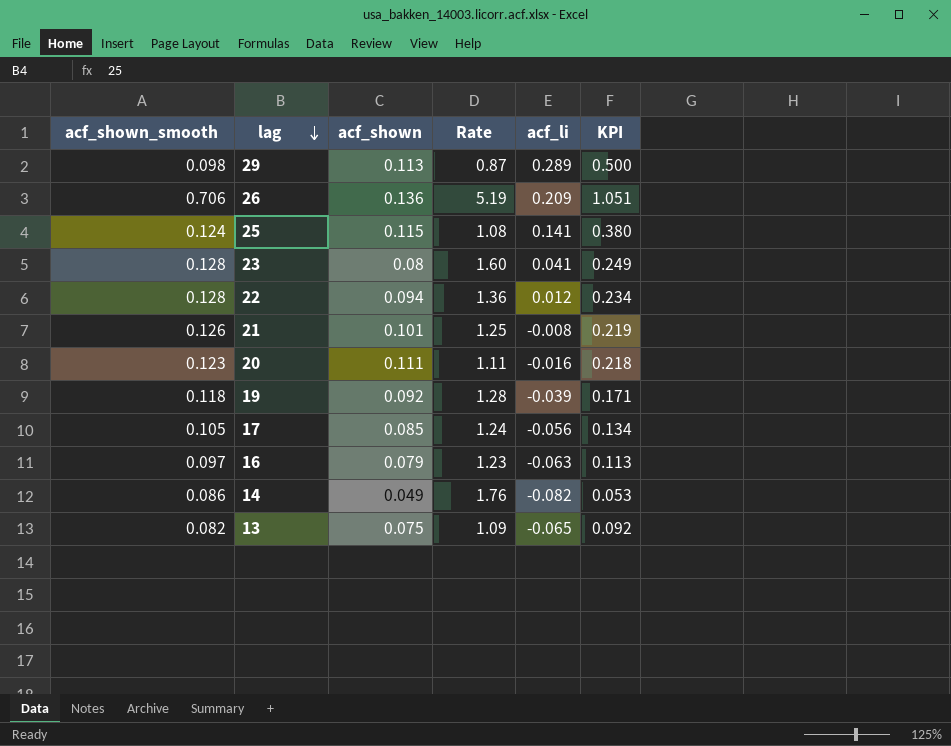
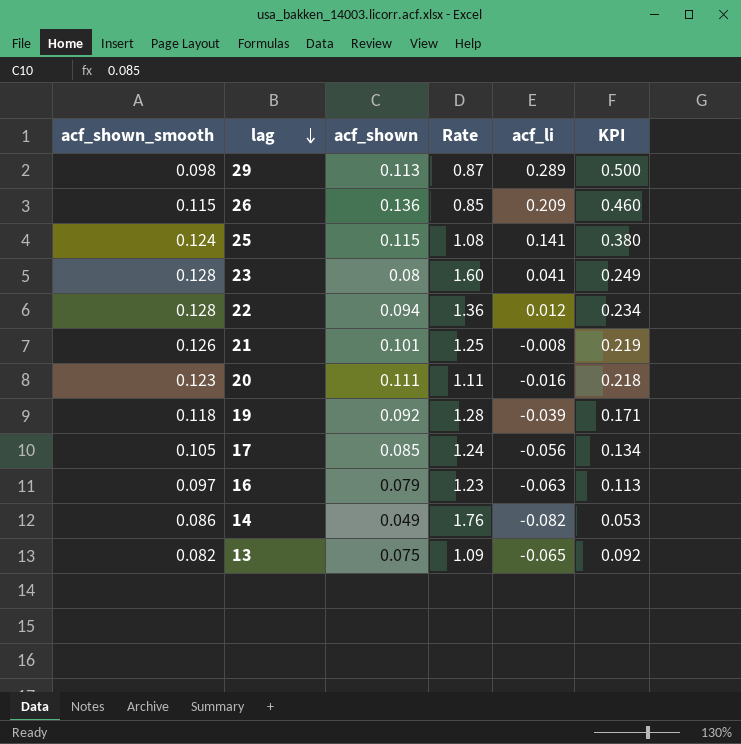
26 | acf_shown_smooth: 0.706 -> 0.115
26 | Rate: 5.19 -> 0.85
26 | KPI: 1.051 -> 0.460

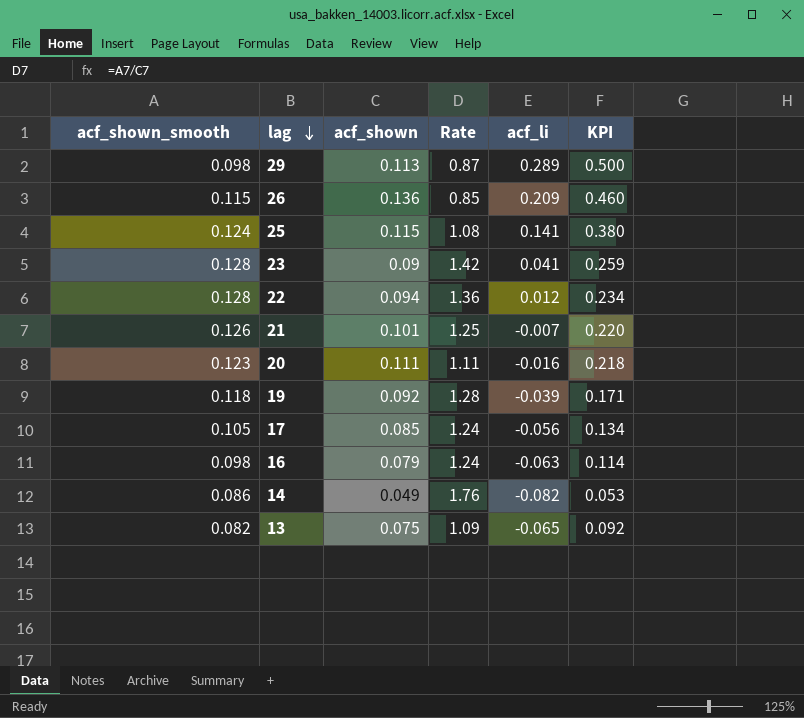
23 | acf_shown: 0.08 -> 0.09
23 | Rate: 1.60 -> 1.42
23 | KPI: 0.249 -> 0.259
21 | acf_li: -0.008 -> -0.007
21 | KPI: 0.219 -> 0.220
16 | acf_shown_smooth: 0.097 -> 0.098
16 | Rate: 1.23 -> 1.24
16 | KPI: 0.113 -> 0.114

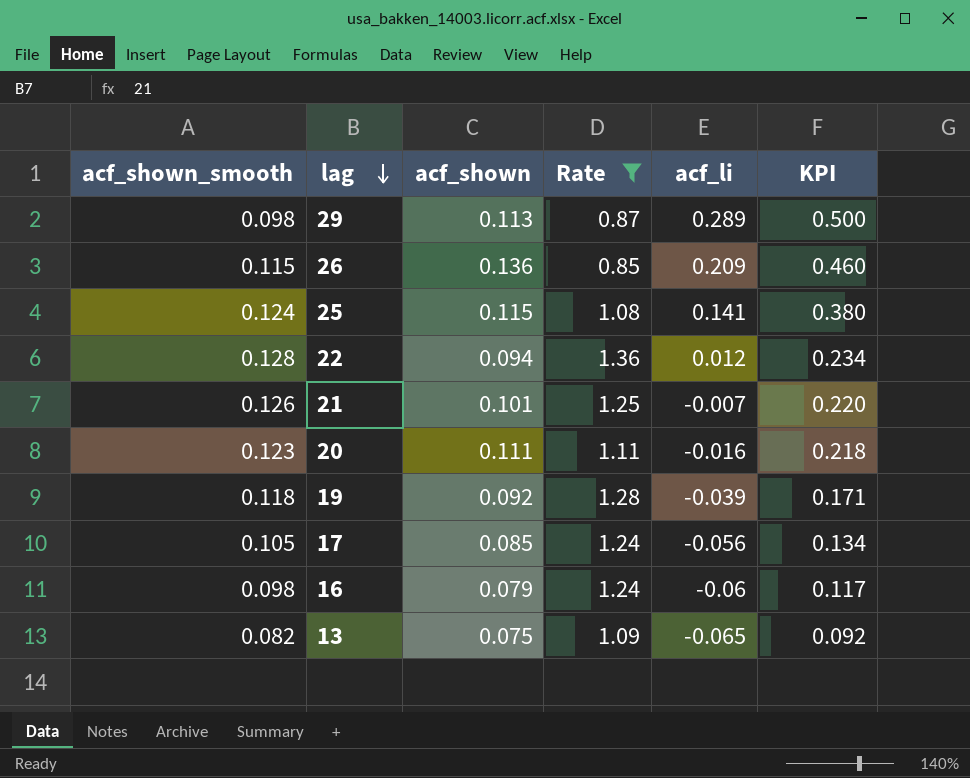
filter: none -> Rate <= 1.36
16 | acf_li: -0.063 -> -0.06
16 | KPI: 0.114 -> 0.117

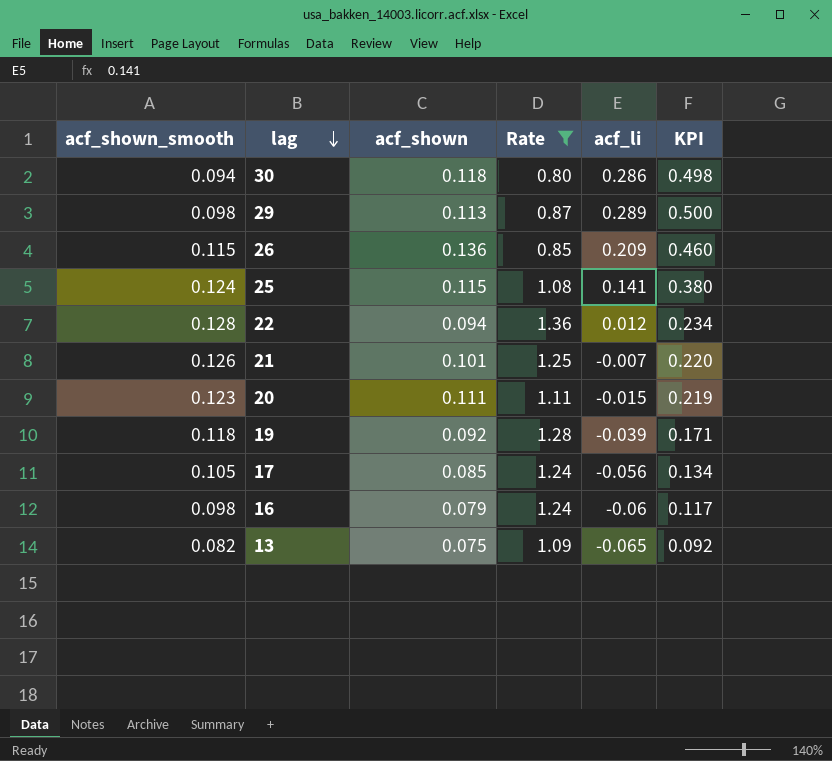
row 30: none -> 0.094 | 0.118 | 0.80 | 0.286 | 0.498
20 | acf_li: -0.016 -> -0.015
20 | KPI: 0.218 -> 0.219

